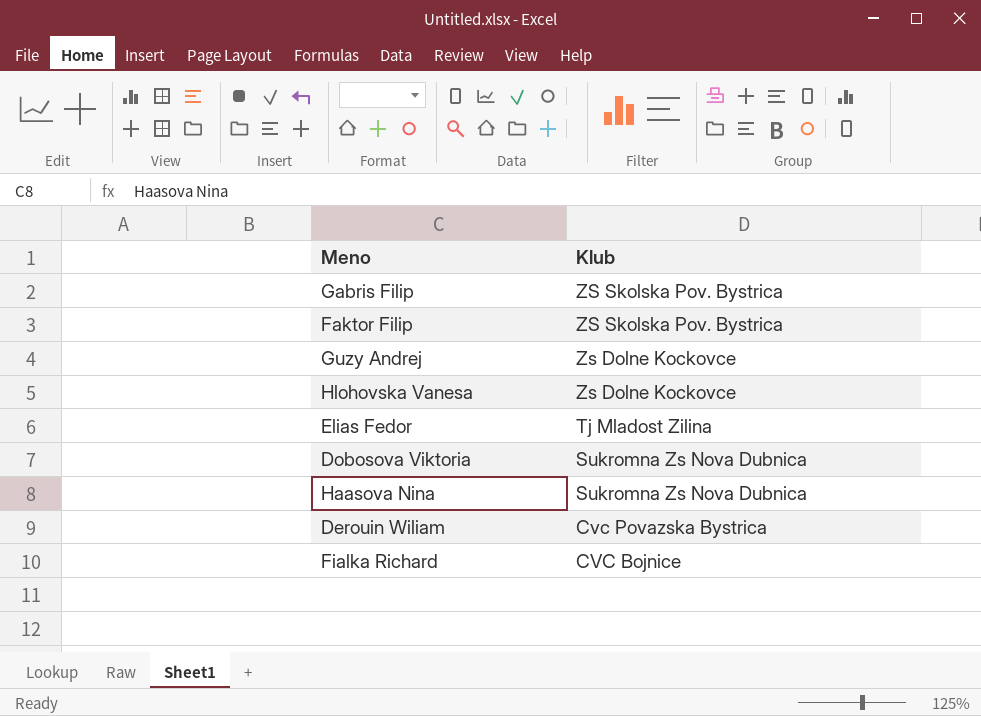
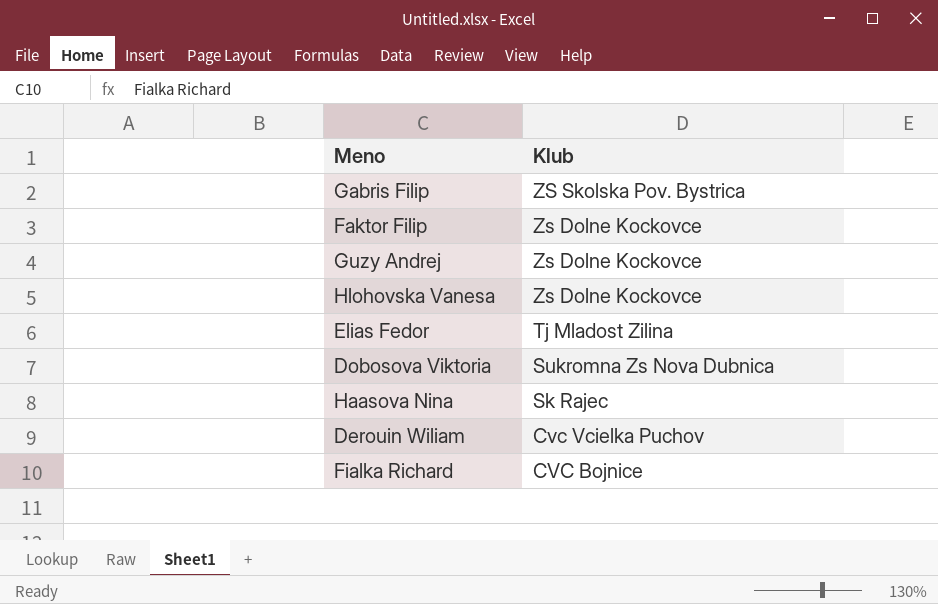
Faktor Filip | Klub: ZS Skolska Pov. Bystrica -> Zs Dolne Kockovce
Haasova Nina | Klub: Sukromna Zs Nova Dubnica -> Sk Rajec
Derouin Wiliam | Klub: Cvc Povazska Bystrica -> Cvc Vcielka Puchov

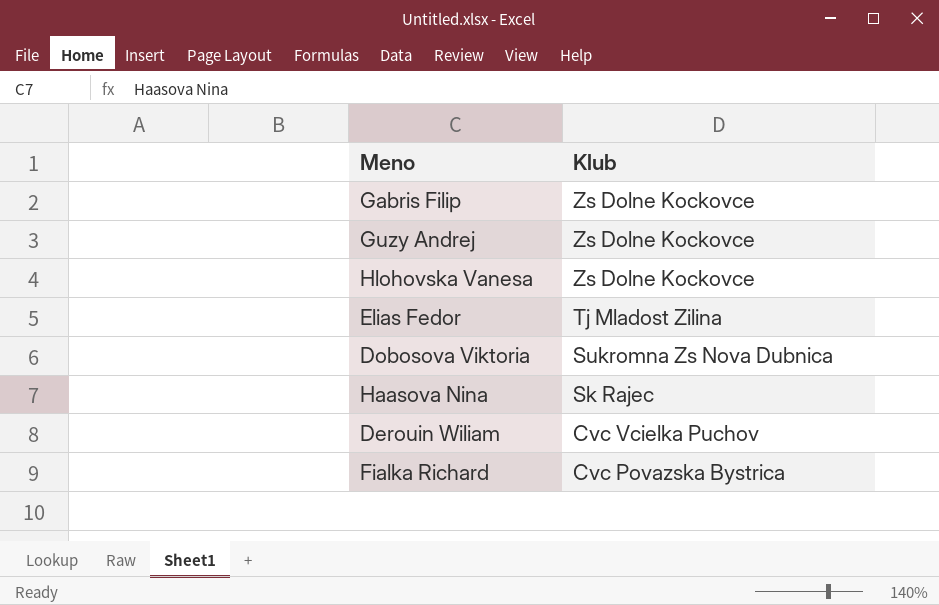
row Faktor Filip: Zs Dolne Kockovce -> none
Gabris Filip | Klub: ZS Skolska Pov. Bystrica -> Zs Dolne Kockovce
Fialka Richard | Klub: CVC Bojnice -> Cvc Povazska Bystrica

